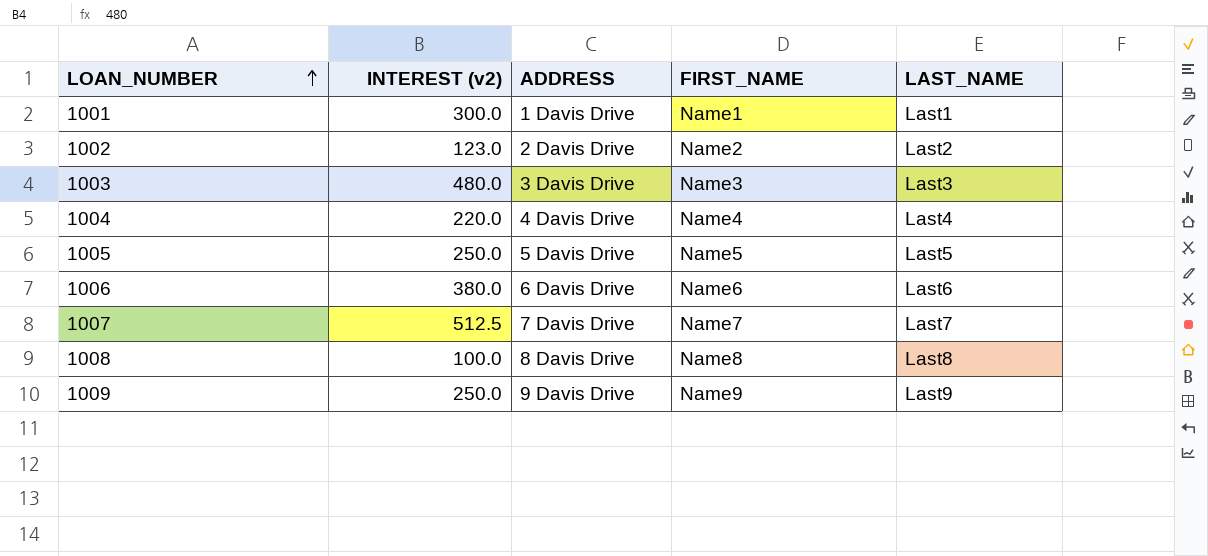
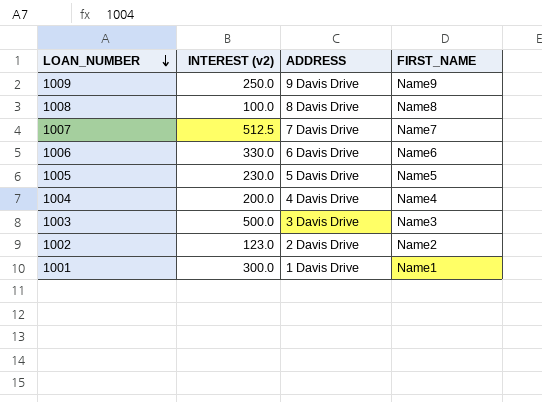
row order: LOAN_NUMBER ascending -> LOAN_NUMBER descending
column LAST_NAME | position: 5 -> none
1006 | INTEREST (v2): 380.0 -> 330.0
1005 | INTEREST (v2): 250.0 -> 230.0
1004 | INTEREST (v2): 220.0 -> 200.0
1003 | INTEREST (v2): 480.0 -> 500.0

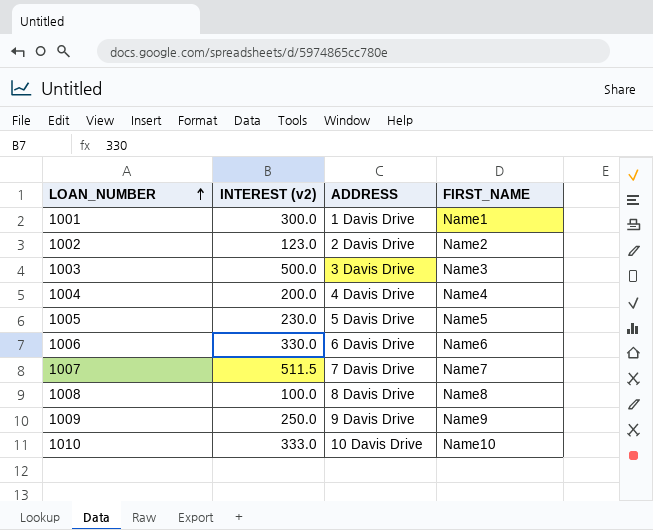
row order: LOAN_NUMBER descending -> LOAN_NUMBER ascending
1007 | INTEREST (v2): 512.5 -> 511.5
row 1010: none -> 333.0 | 10 Davis Drive | Name10

